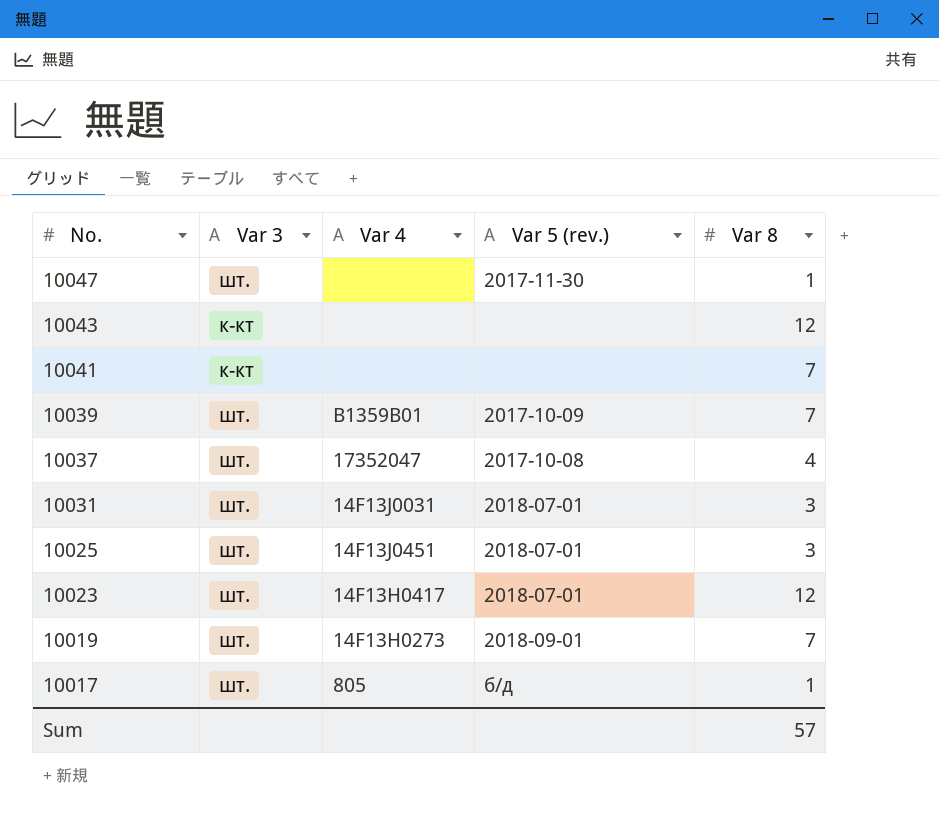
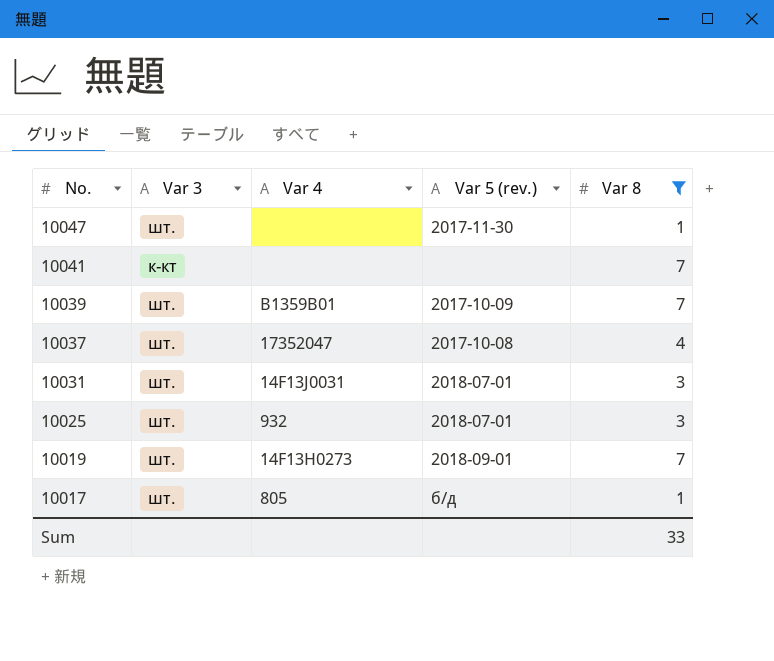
filter: none -> Var 8 != 12
10025 | Var 4: 14F13J0451 -> 932
Sum | Var 8: 57 -> 33

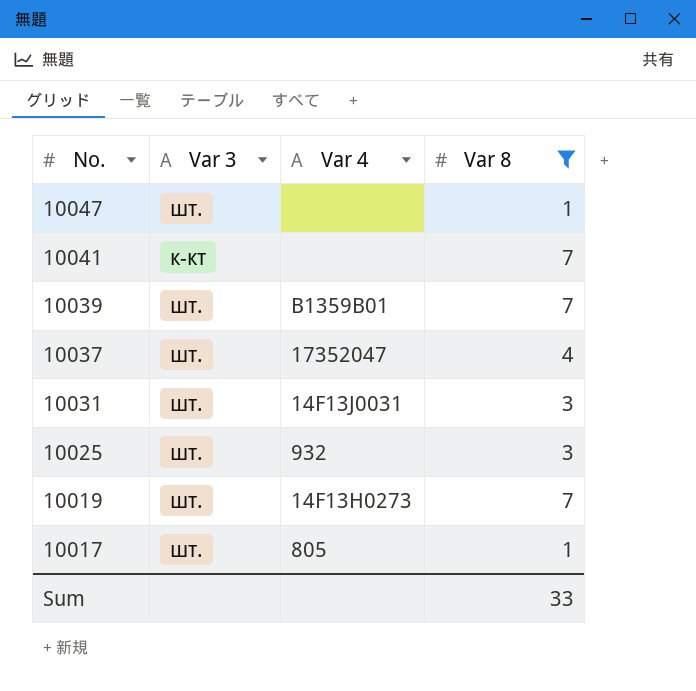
column Var 5 (rev.) | position: 4 -> none

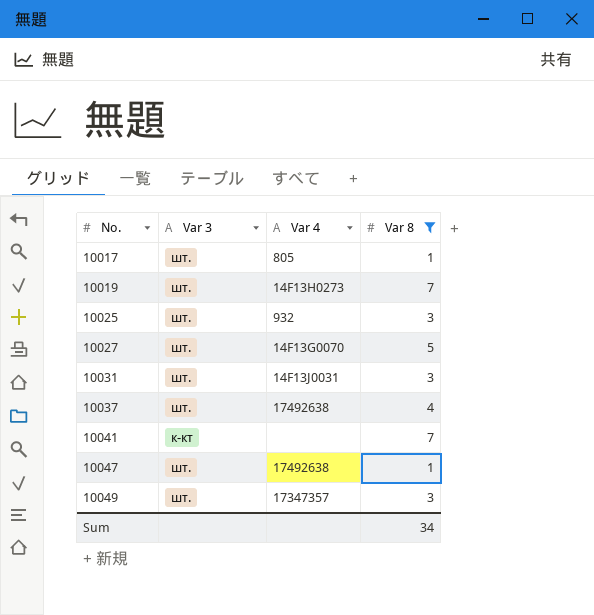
row order: No. descending -> No. ascending
row 10039: шт. | В1359В01 | 7 -> none
row 10027: none -> шт. | 14F13G0070 | 5
10037 | Var 4: 17352047 -> 17492638
10047 | Var 4: none -> 17492638
row 10049: none -> шт. | 17347357 | 3
Sum | Var 8: 33 -> 34

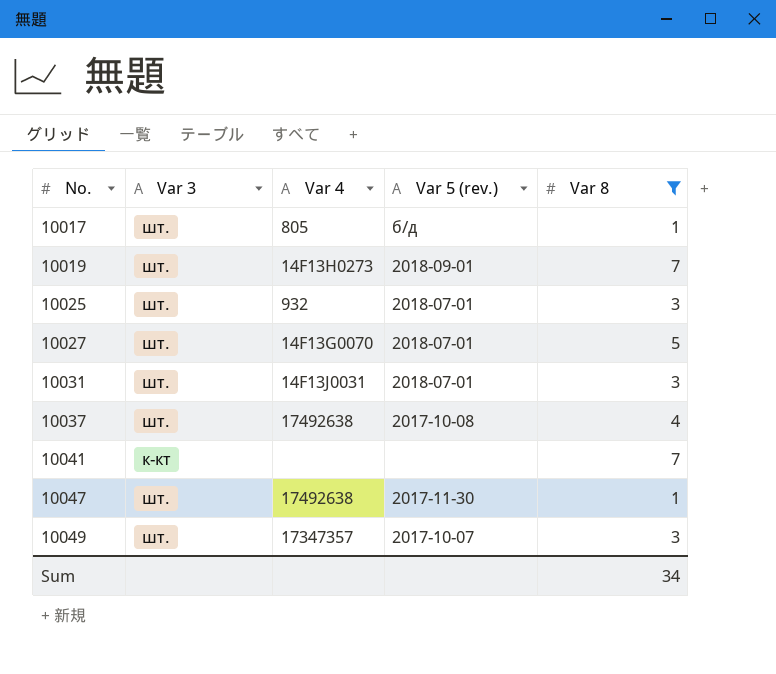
column Var 5 (rev.) | position: none -> 4

